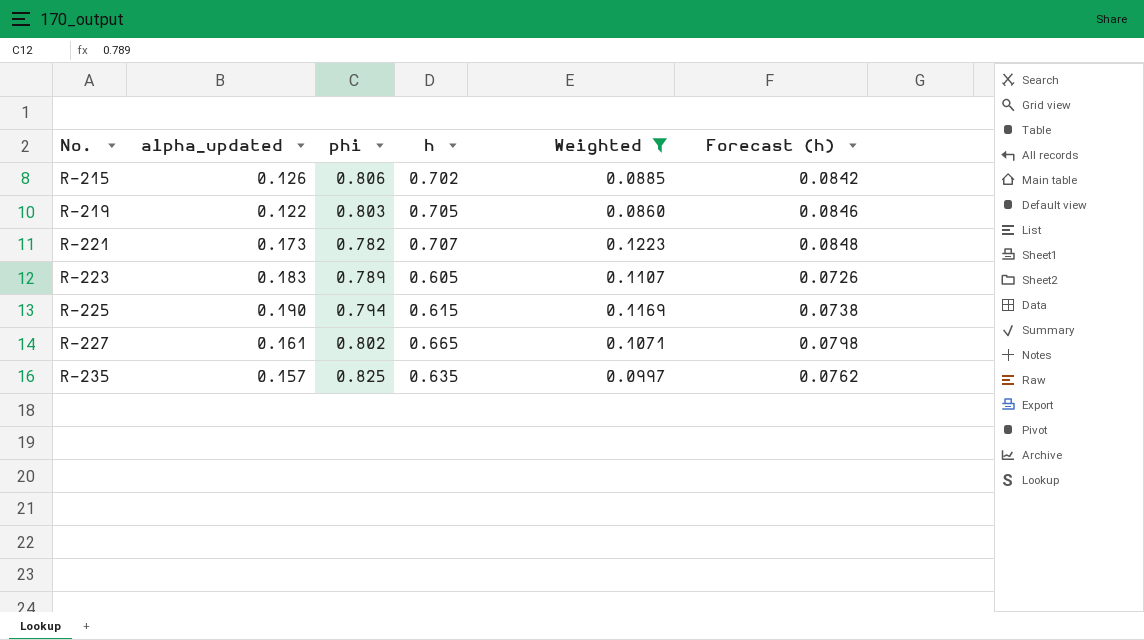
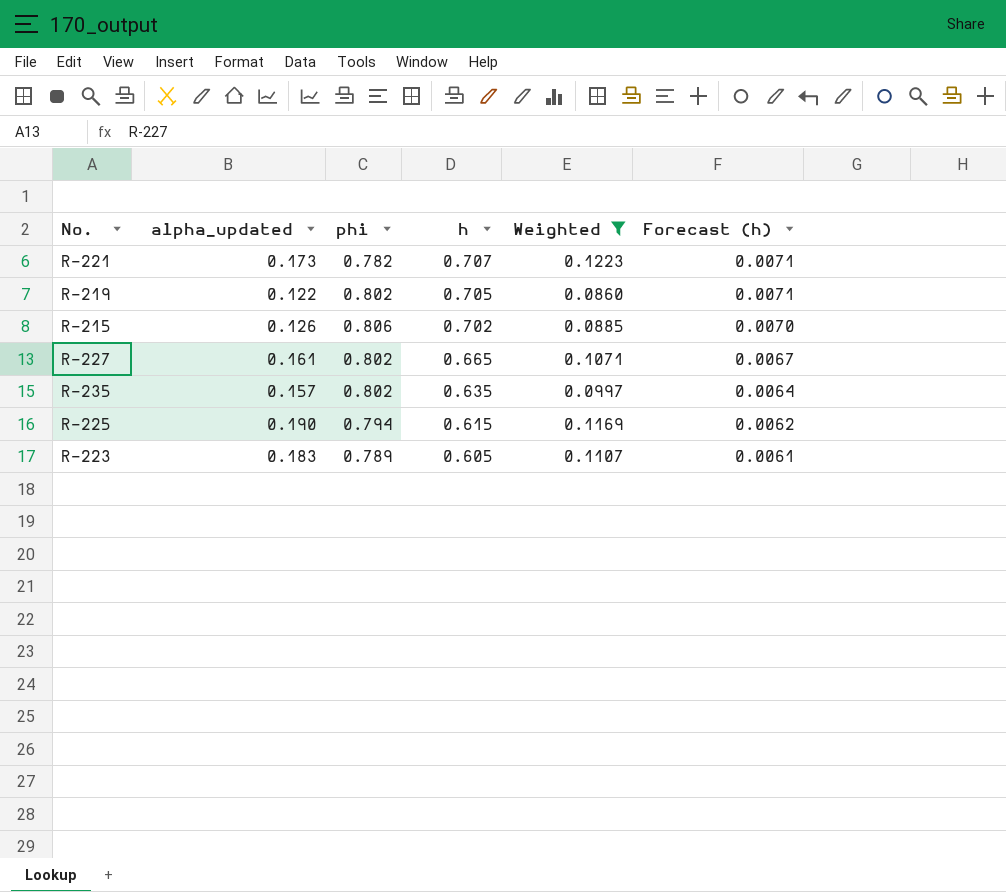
row order: No. ascending -> h descending
column Forecast (h) | formula: [h] * 0.12 -> [h] * 0.01
R-219 | phi: 0.803 -> 0.802
R-235 | phi: 0.825 -> 0.802

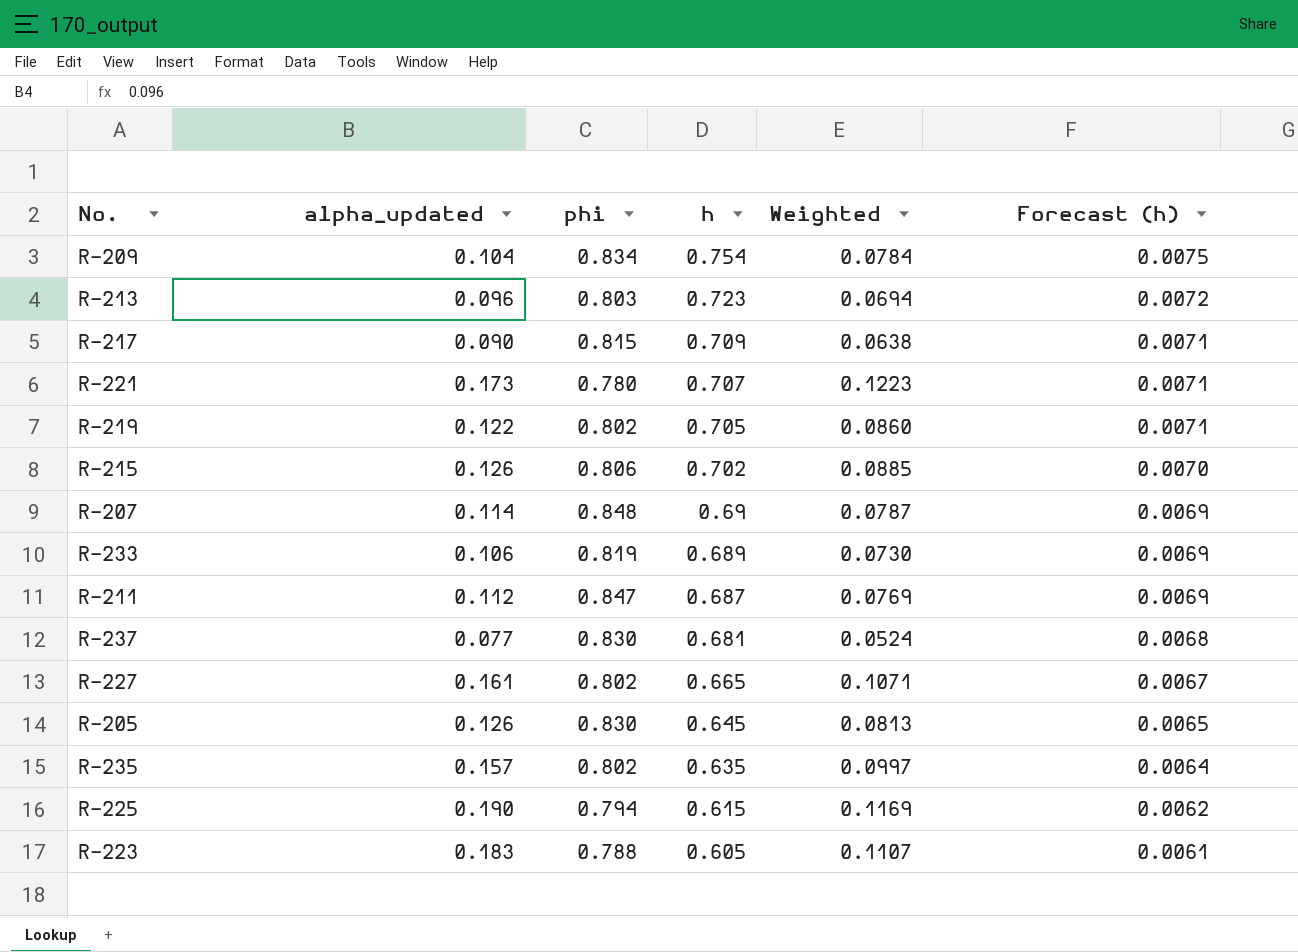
filter: Weighted >= 0.0860 -> none
R-221 | phi: 0.782 -> 0.780
R-223 | phi: 0.789 -> 0.788

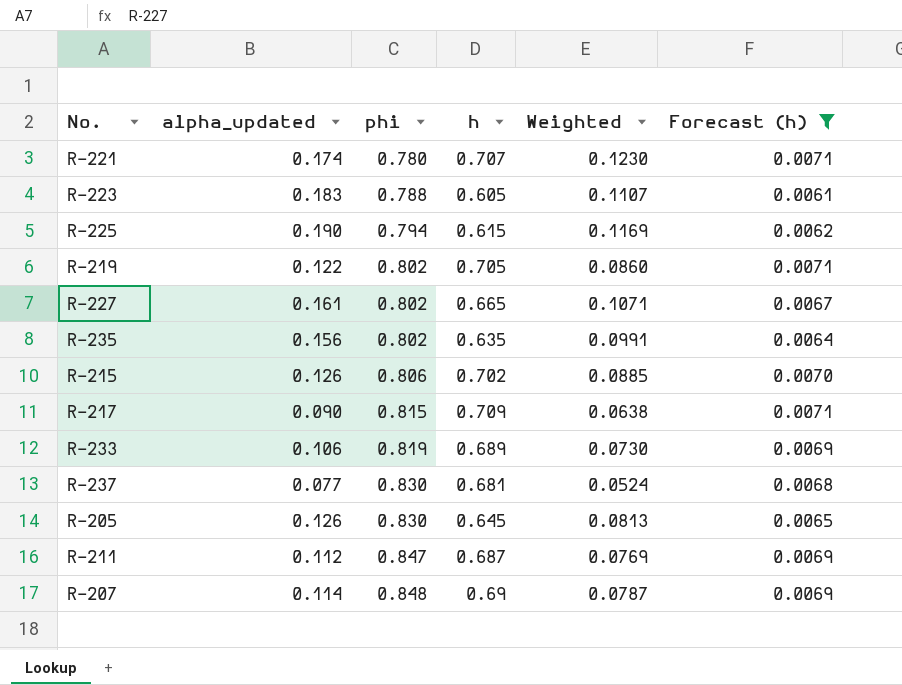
filter: none -> Forecast (h) <= 0.0071
row order: h descending -> phi ascending
R-221 | alpha_updated: 0.173 -> 0.174
R-221 | Weighted: 0.1223 -> 0.1230
R-235 | alpha_updated: 0.157 -> 0.156
R-235 | Weighted: 0.0997 -> 0.0991

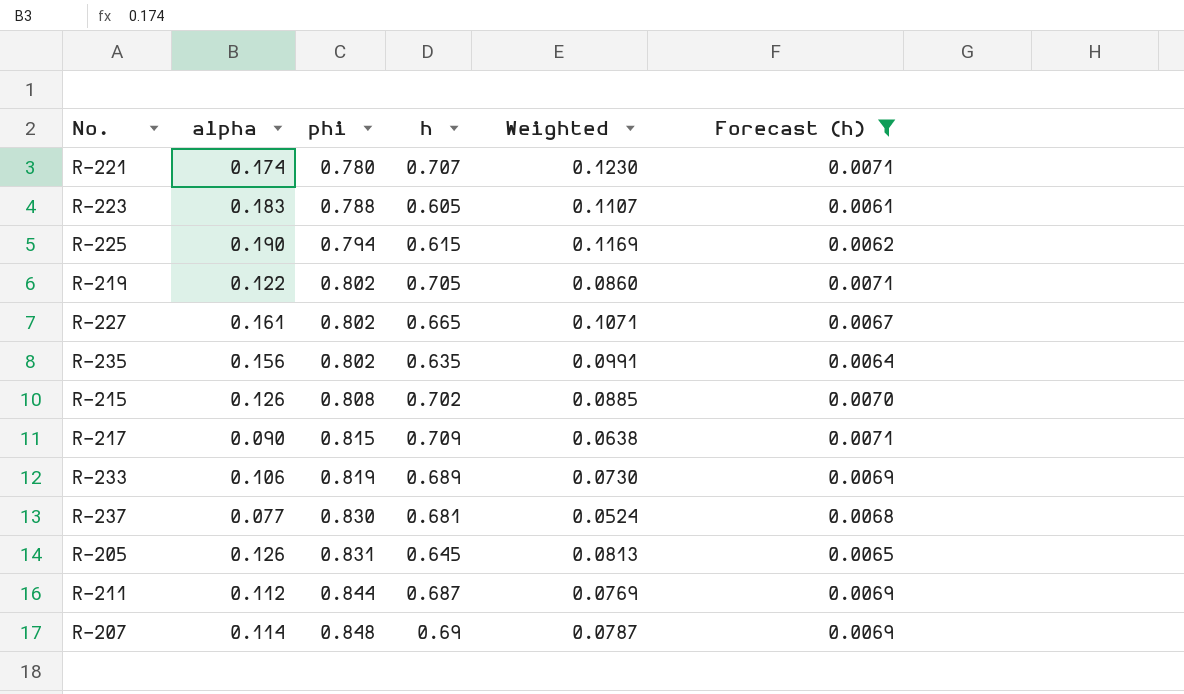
column name: alpha_updated -> alpha
R-215 | phi: 0.806 -> 0.808
R-205 | phi: 0.830 -> 0.831
R-211 | phi: 0.847 -> 0.844

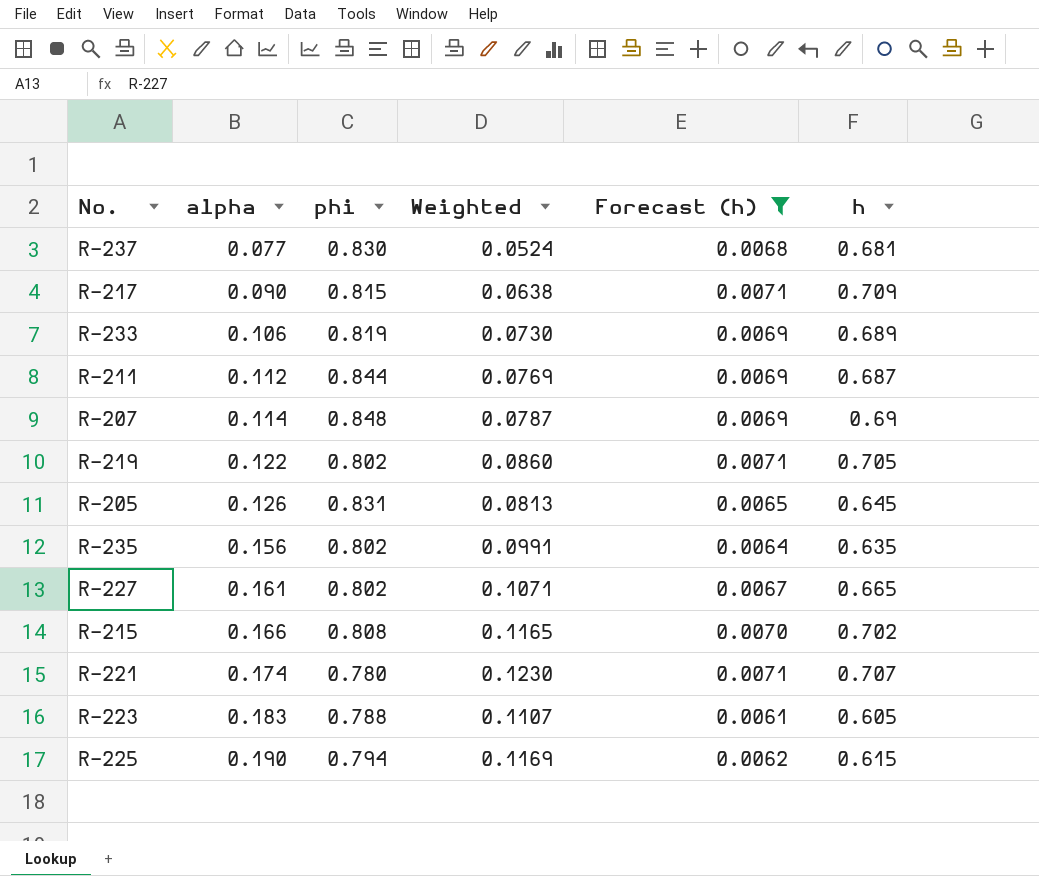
row order: phi ascending -> alpha ascending
column h | position: 4 -> 6
R-215 | alpha: 0.126 -> 0.166
R-215 | Weighted: 0.0885 -> 0.1165

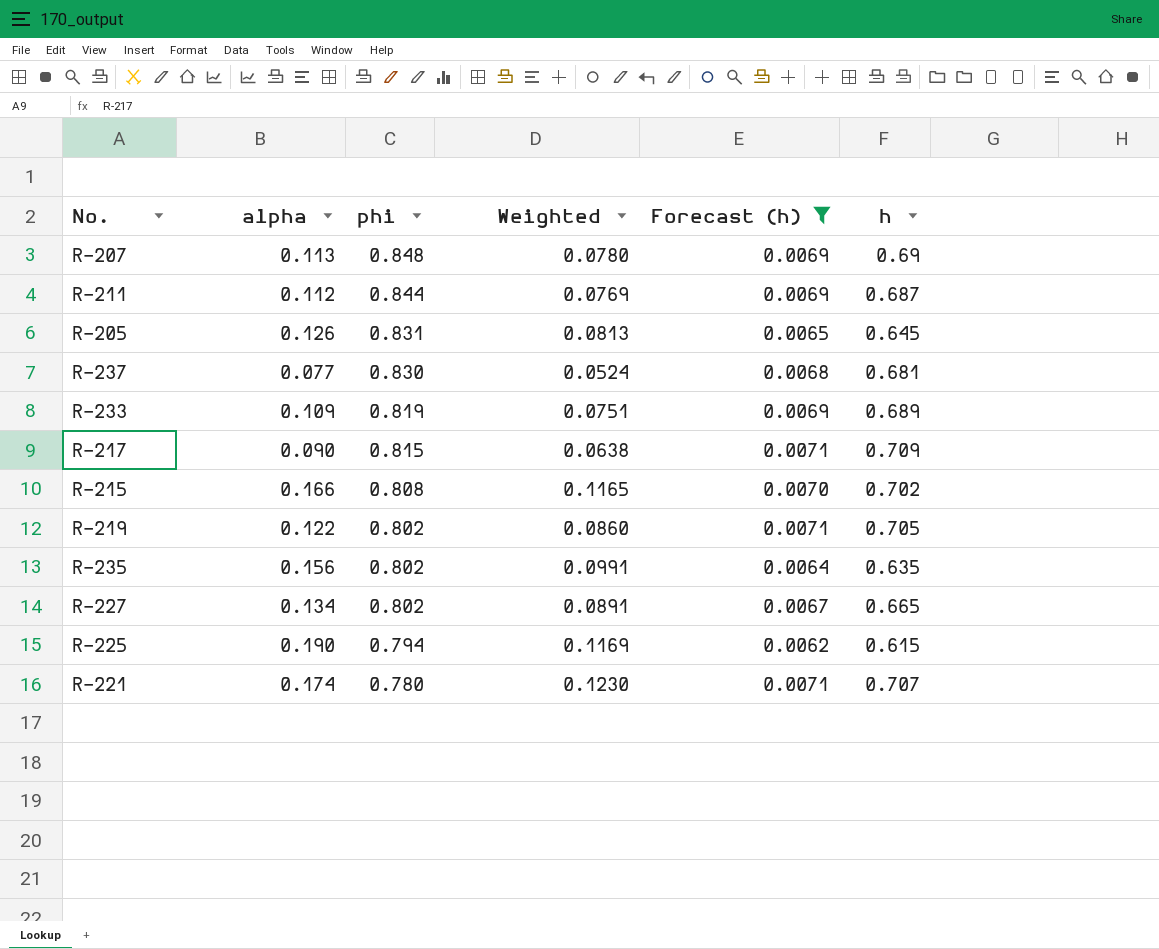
row order: alpha ascending -> phi descending
row R-223: 0.183 | 0.788 | 0.1107 | 0.0061 | 0.605 -> none
R-207 | alpha: 0.114 -> 0.113
R-207 | Weighted: 0.0787 -> 0.0780
R-233 | alpha: 0.106 -> 0.109
R-233 | Weighted: 0.0730 -> 0.0751
R-227 | alpha: 0.161 -> 0.134
R-227 | Weighted: 0.1071 -> 0.0891

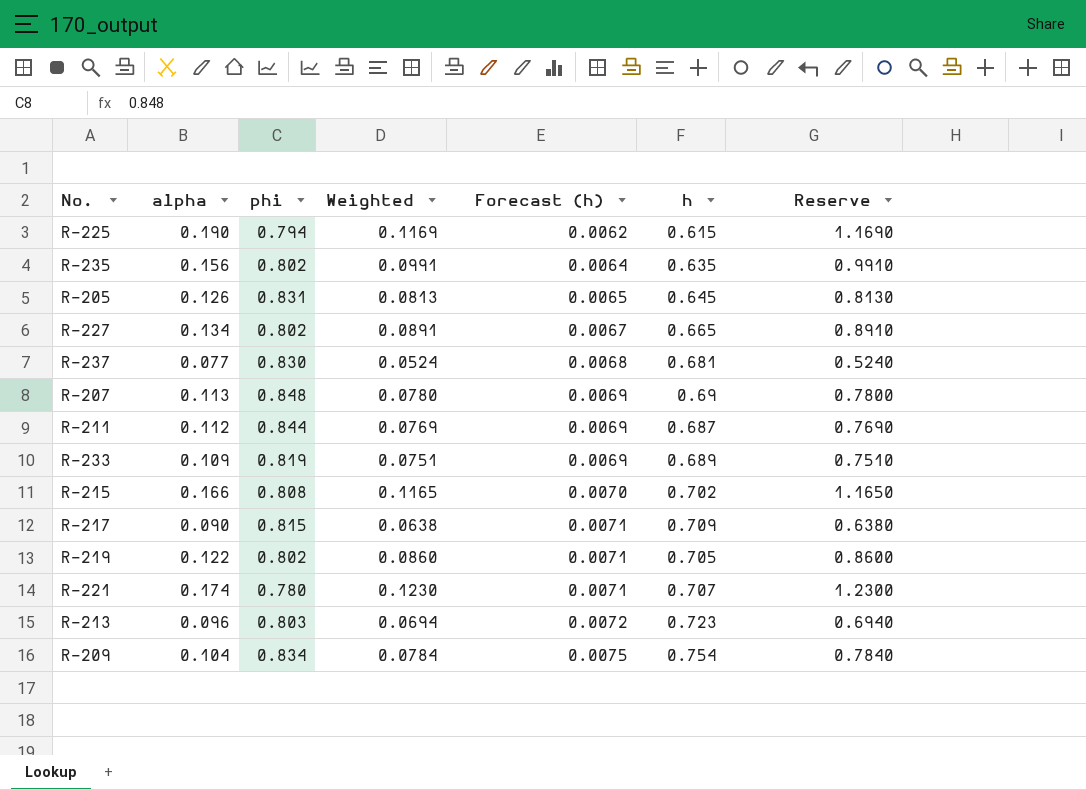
filter: Forecast (h) <= 0.0071 -> none
row order: phi descending -> Forecast (h) ascending
column Reserve | formula: none -> [Weighted] * 10

